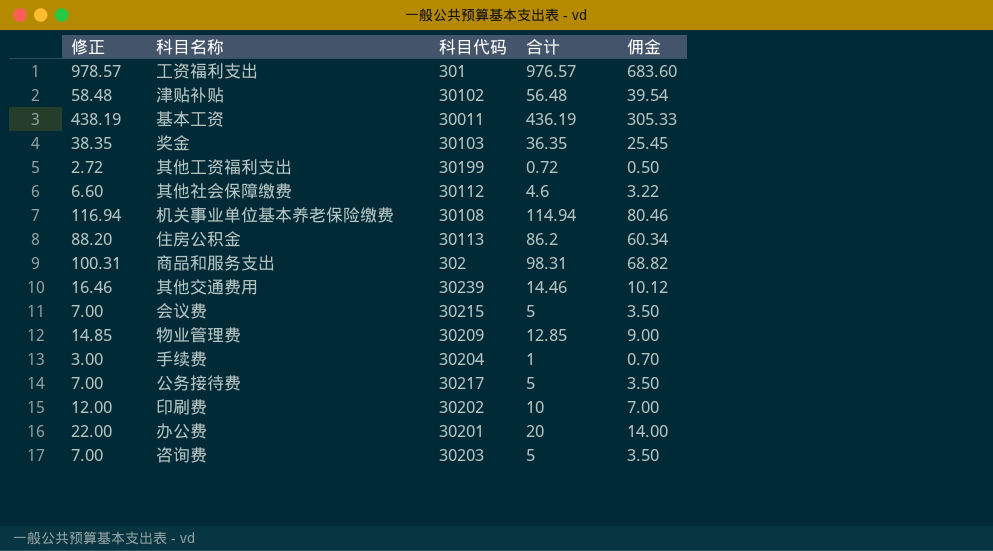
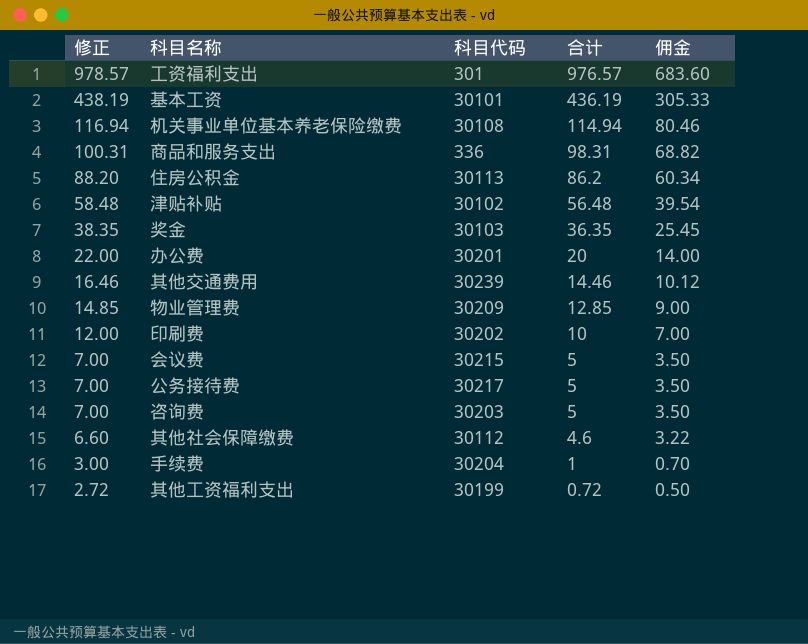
row order: none -> 修正 descending
基本工资 | 科目代码: 30011 -> 30101
商品和服务支出 | 科目代码: 302 -> 336

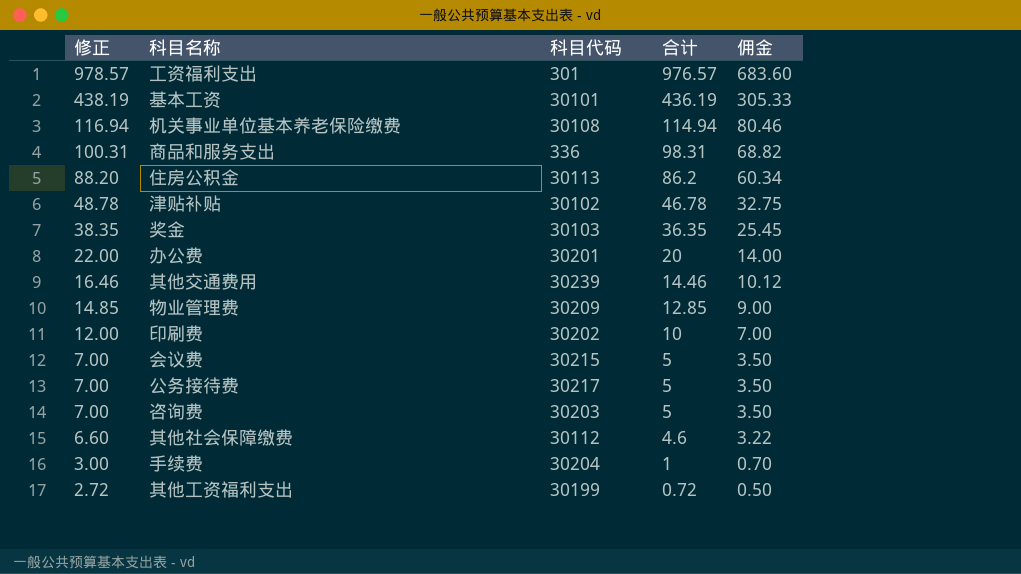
津贴补贴 | 修正: 58.48 -> 48.78
津贴补贴 | 合计: 56.48 -> 46.78
津贴补贴 | 佣金: 39.54 -> 32.75

